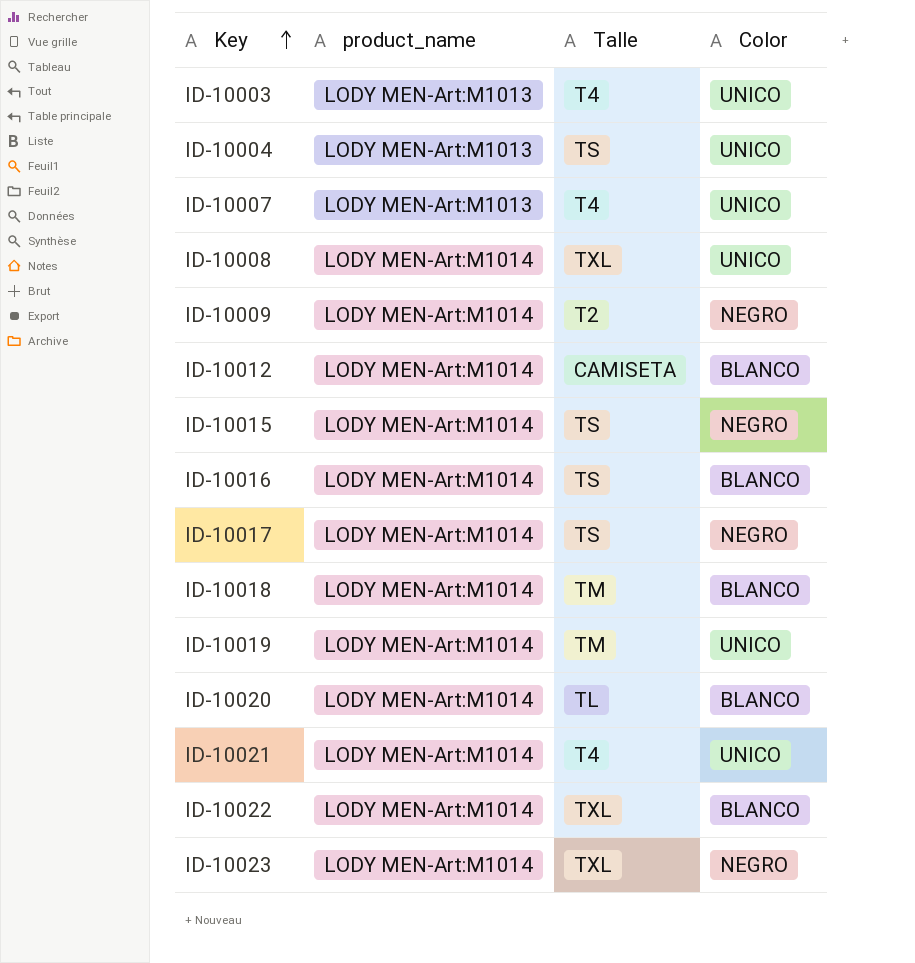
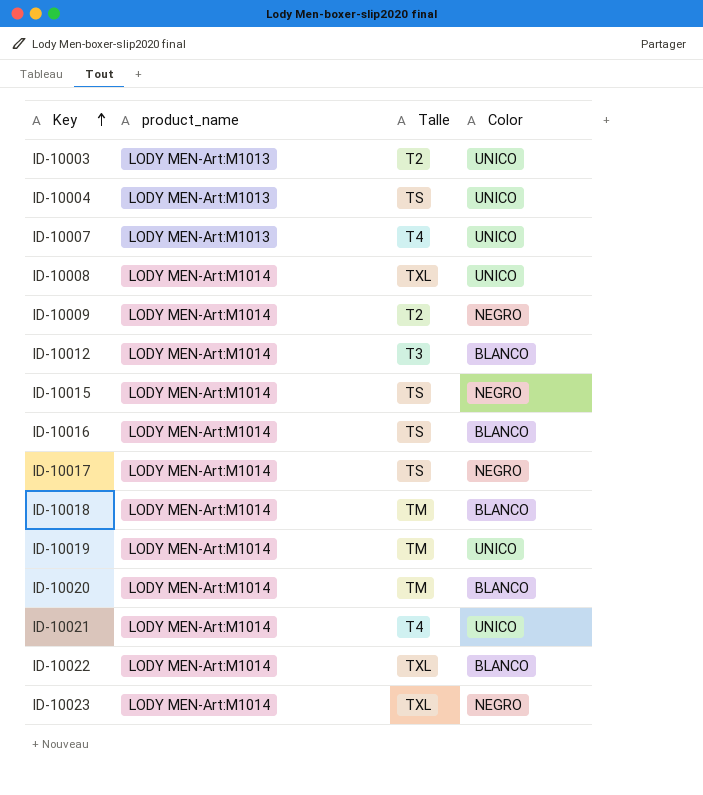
ID-10003 | Talle: T4 -> T2
ID-10012 | Talle: CAMISETA -> T3
ID-10020 | Talle: TL -> TM

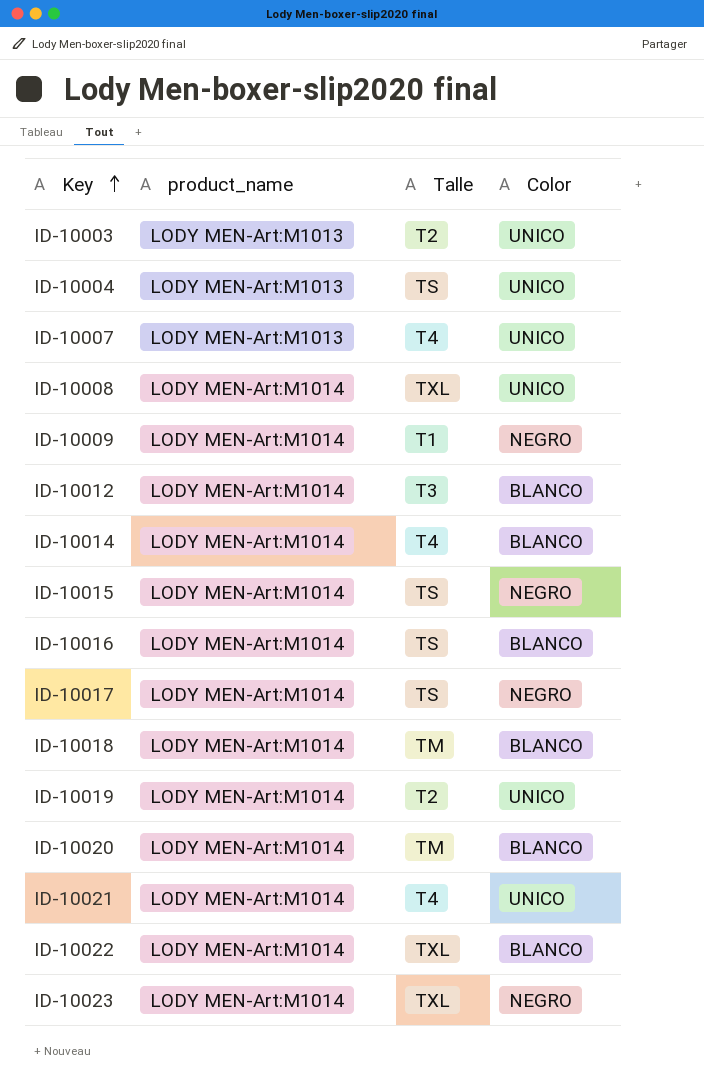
ID-10009 | Talle: T2 -> T1
row ID-10014: none -> LODY MEN-Art:M1014 | T4 | BLANCO
ID-10019 | Talle: TM -> T2

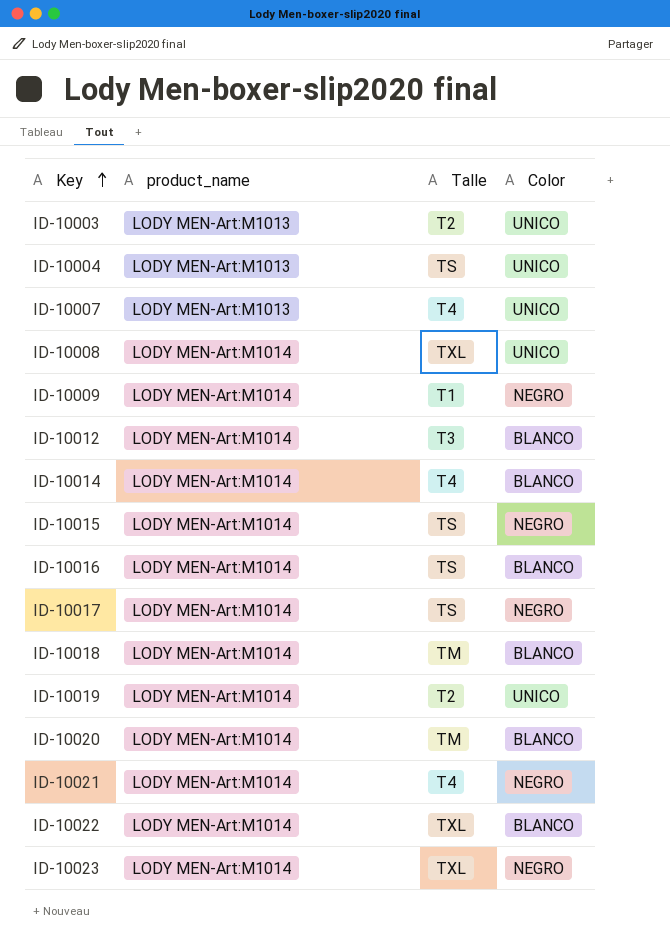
ID-10021 | Color: UNICO -> NEGRO

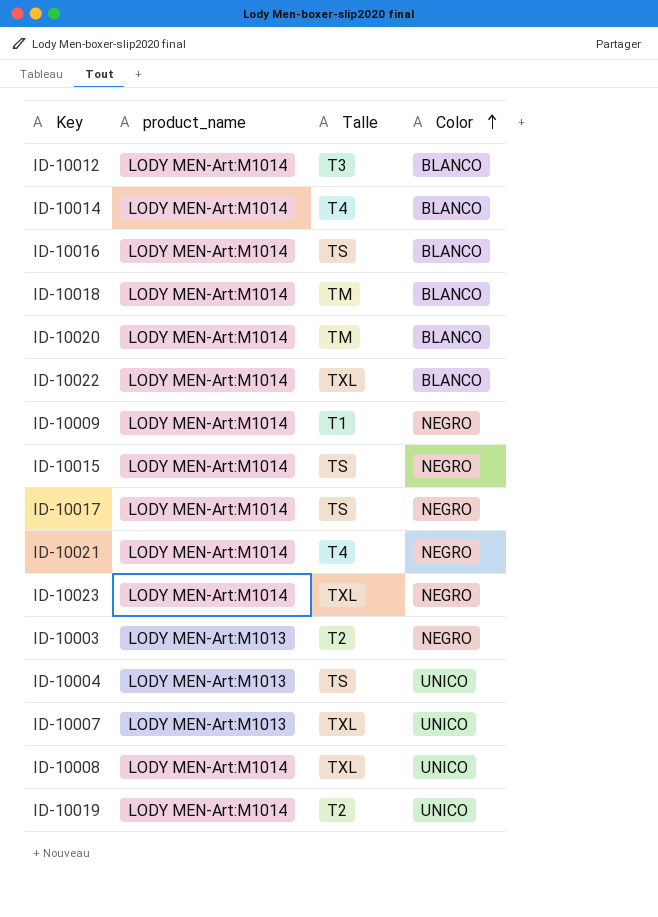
row order: Key ascending -> Color ascending
ID-10003 | Color: UNICO -> NEGRO
ID-10007 | Talle: T4 -> TXL

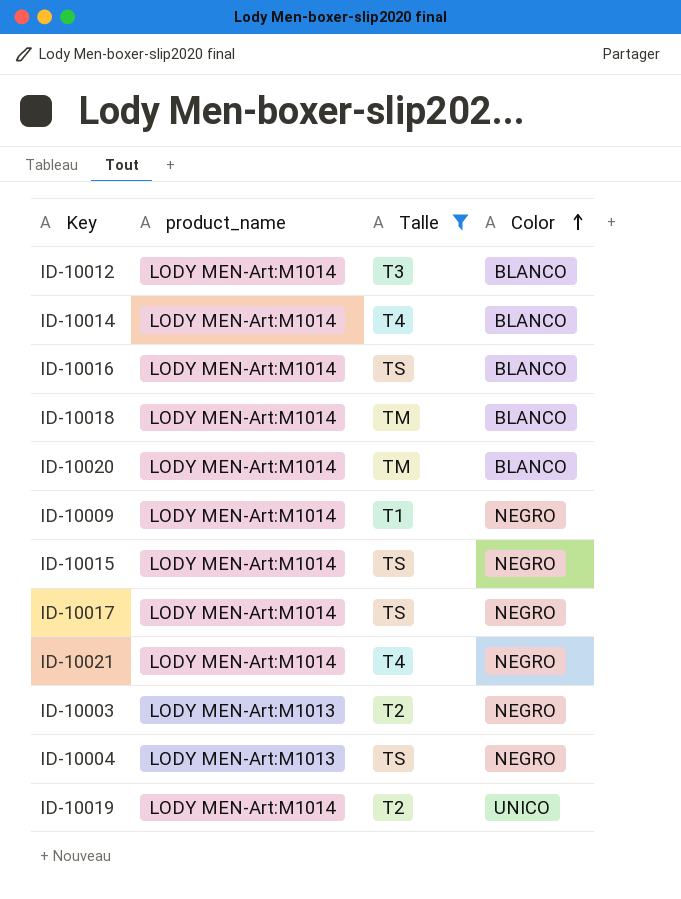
filter: none -> Talle != TXL
ID-10004 | Color: UNICO -> NEGRO

